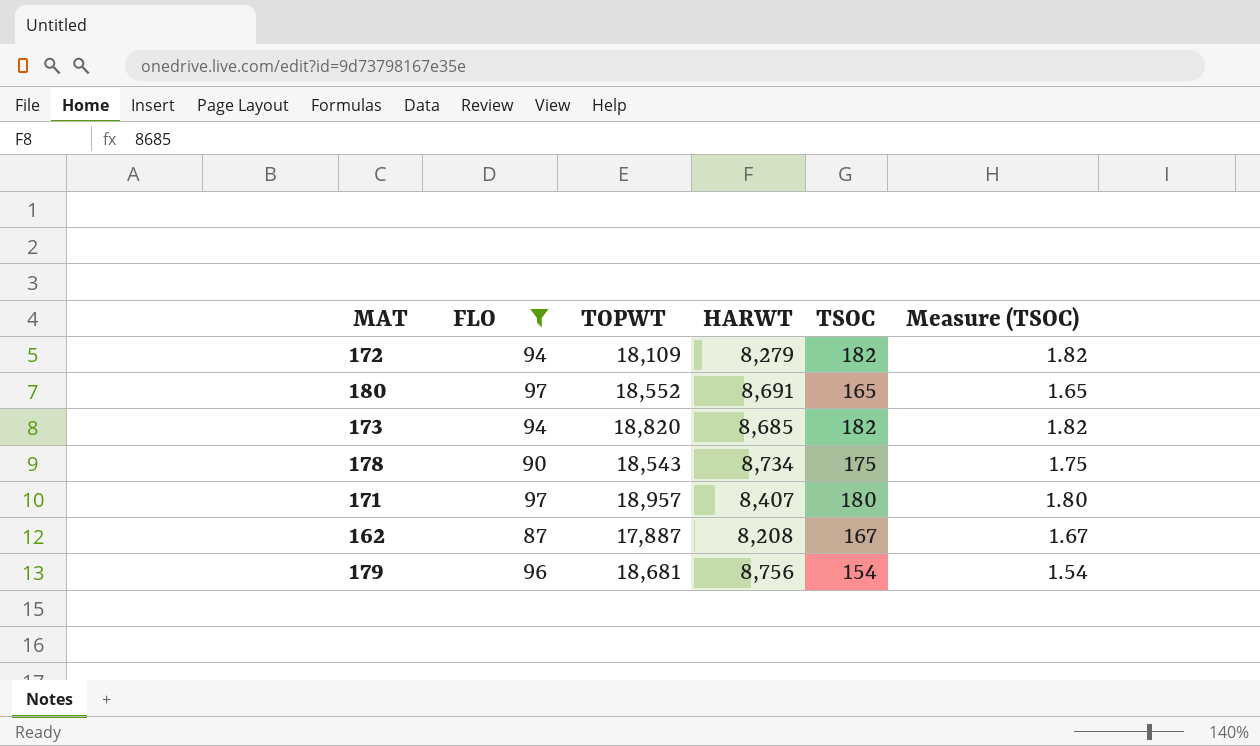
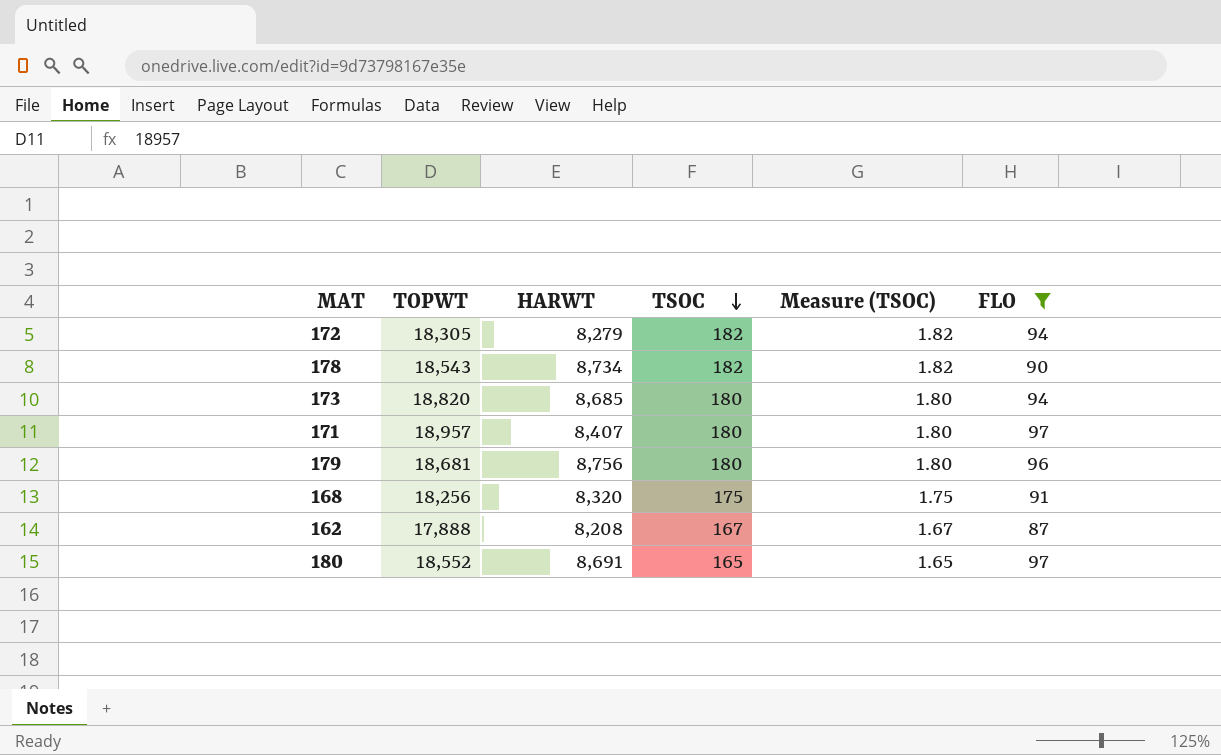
row order: none -> TSOC descending
column FLO | position: 2 -> 6
172 | TOPWT: 18,109 -> 18,305
178 | TSOC: 175 -> 182
178 | Measure (TSOC): 1.75 -> 1.82
173 | TSOC: 182 -> 180
173 | Measure (TSOC): 1.82 -> 1.80
179 | TSOC: 154 -> 180
179 | Measure (TSOC): 1.54 -> 1.80
row 168: none -> 18,256 | 8,320 | 175 | 1.75 | 91
162 | TOPWT: 17,887 -> 17,888

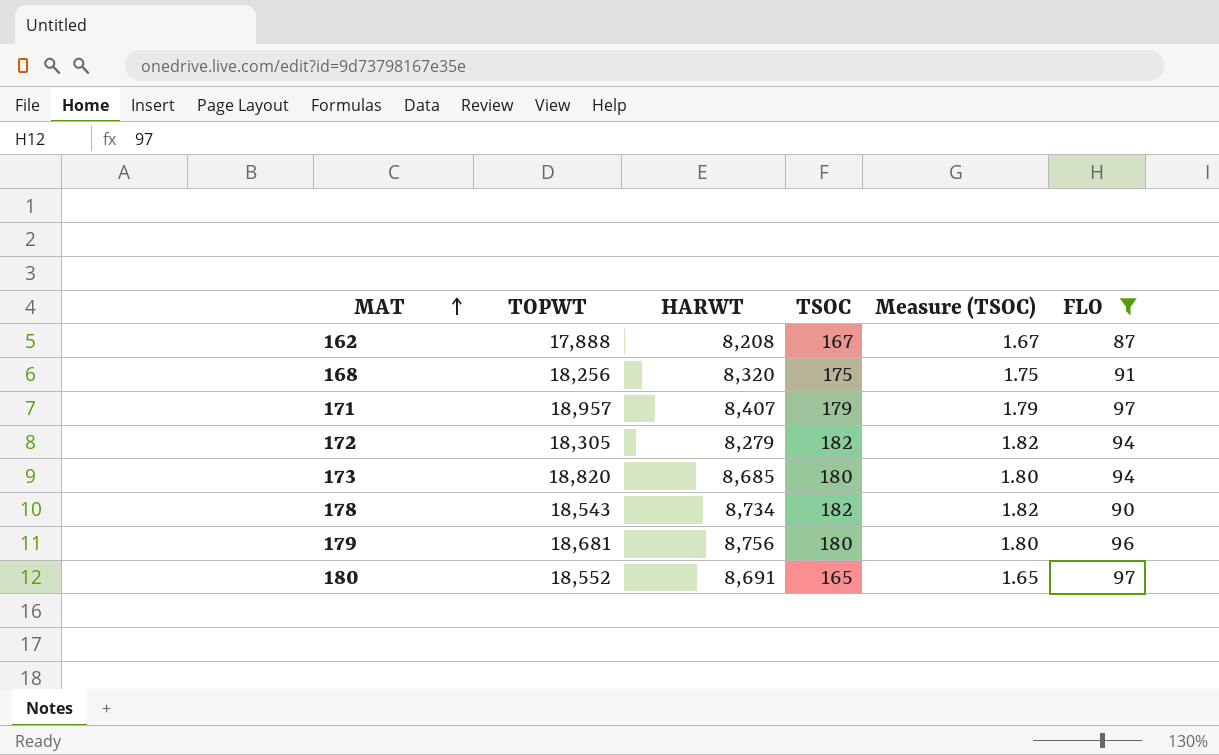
row order: TSOC descending -> MAT ascending
171 | TSOC: 180 -> 179
171 | Measure (TSOC): 1.80 -> 1.79

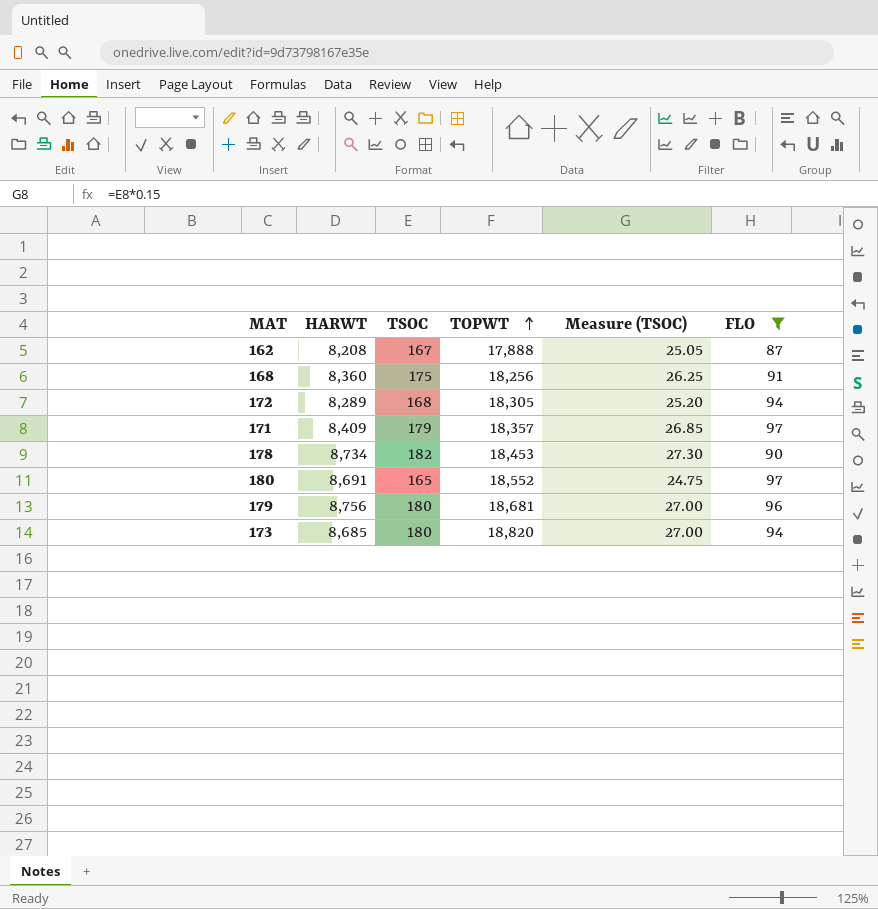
row order: MAT ascending -> TOPWT ascending
column TOPWT | position: 2 -> 4
column Measure (TSOC) | formula: [TSOC] * 0.01 -> [TSOC] * 0.15
168 | HARWT: 8,320 -> 8,360
172 | HARWT: 8,279 -> 8,289
172 | TSOC: 182 -> 168
171 | HARWT: 8,407 -> 8,409
171 | TOPWT: 18,957 -> 18,357
178 | TOPWT: 18,543 -> 18,453

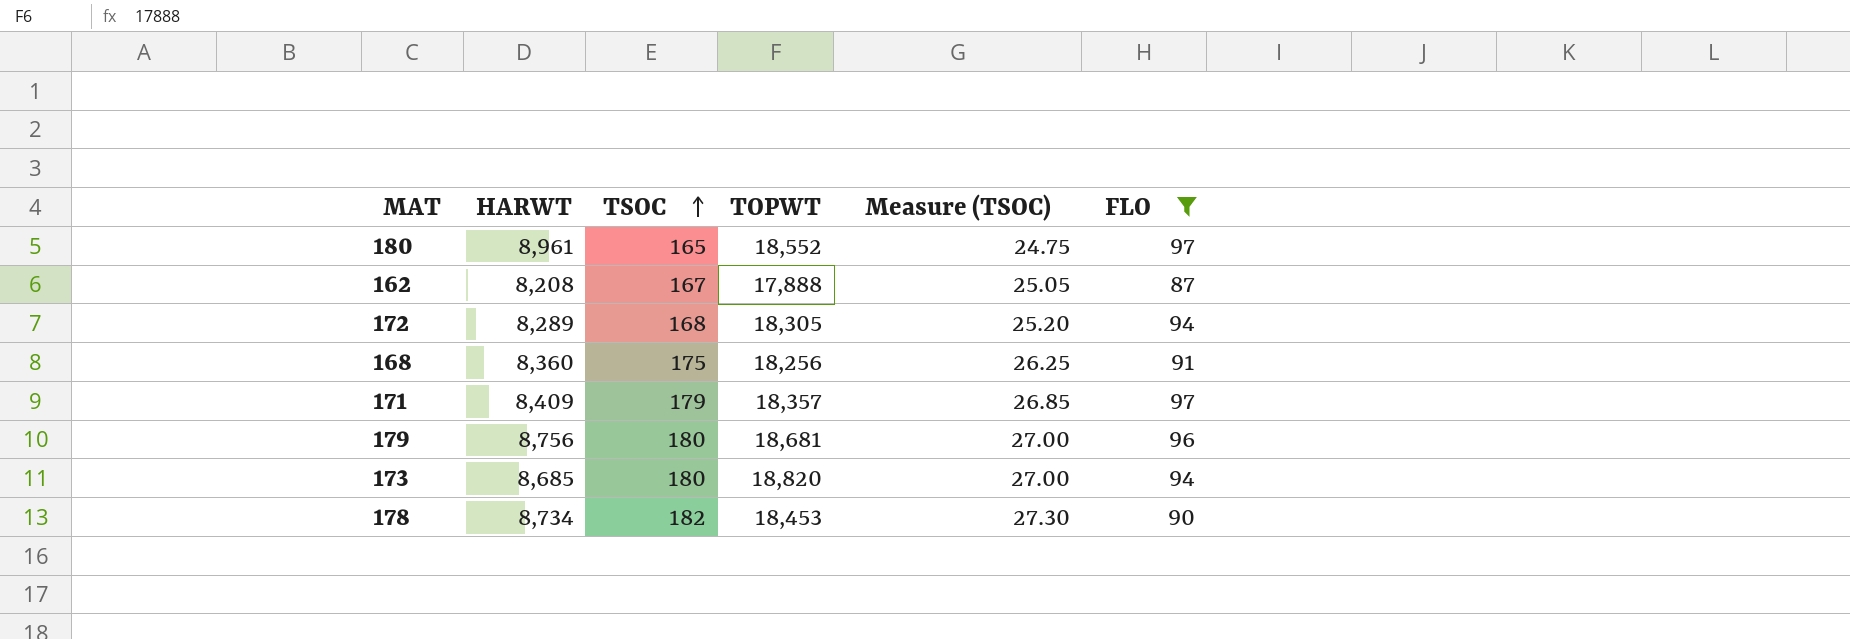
row order: TOPWT ascending -> TSOC ascending
180 | HARWT: 8,691 -> 8,961

